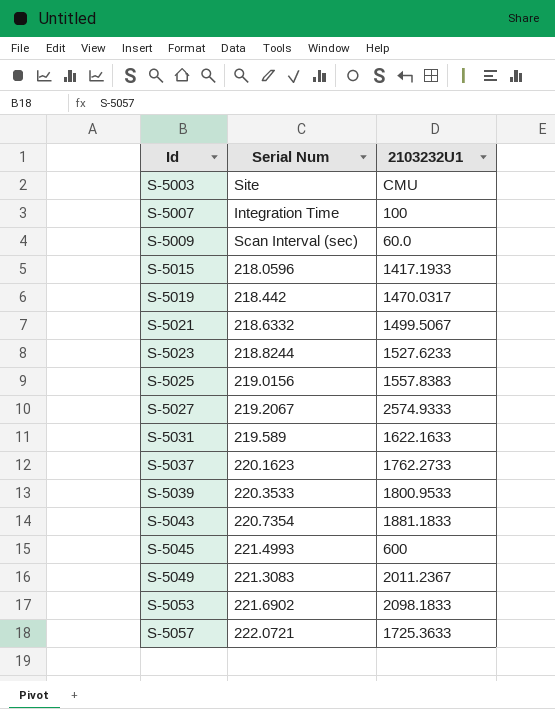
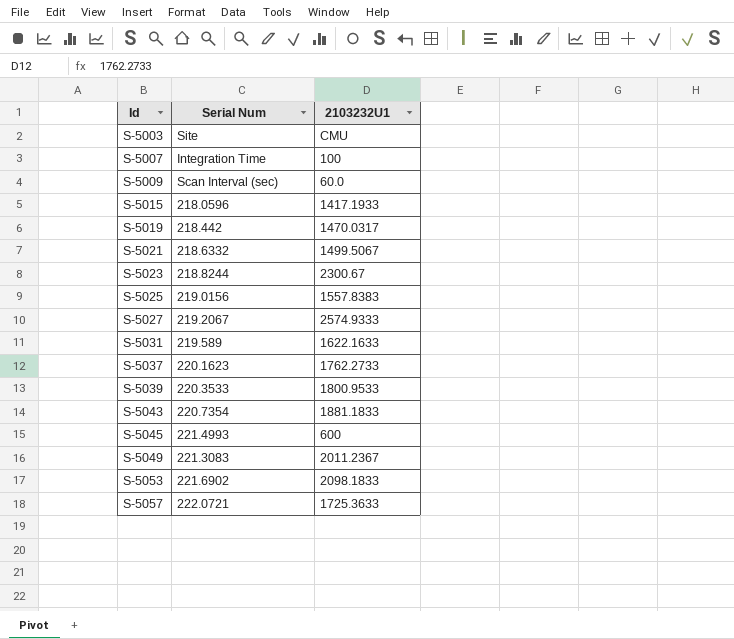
S-5023 | 2103232U1: 1527.6233 -> 2300.67

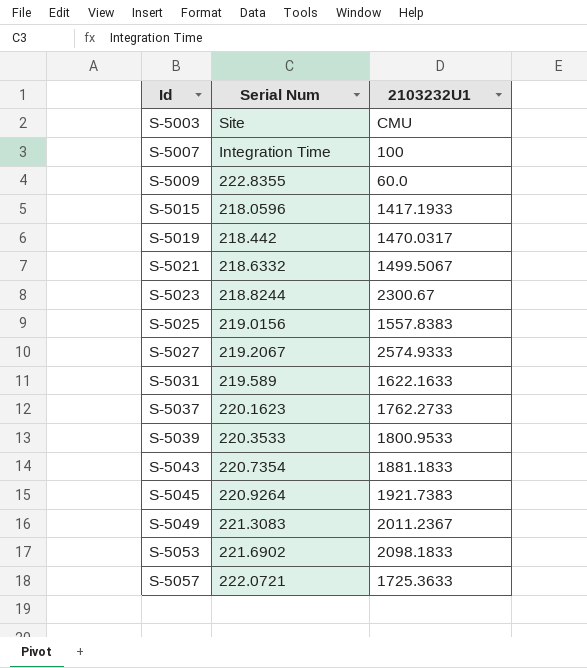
S-5009 | Serial Num: Scan Interval (sec) -> 222.8355
S-5045 | Serial Num: 221.4993 -> 220.9264
S-5045 | 2103232U1: 600 -> 1921.7383

